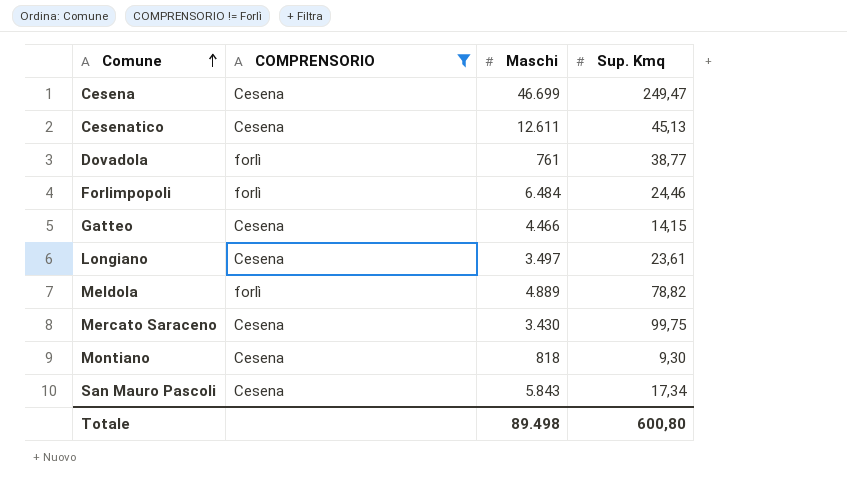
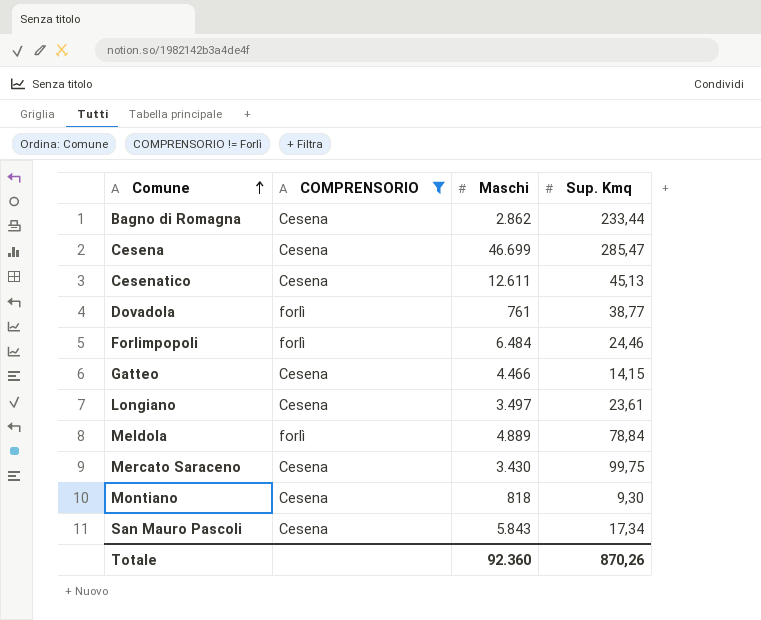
row Bagno di Romagna: none -> Cesena | 2.862 | 233,44
Cesena | Sup. Kmq: 249,47 -> 285,47
Meldola | Sup. Kmq: 78,82 -> 78,84
Totale | Maschi: 89.498 -> 92.360
Totale | Sup. Kmq: 600,80 -> 870,26

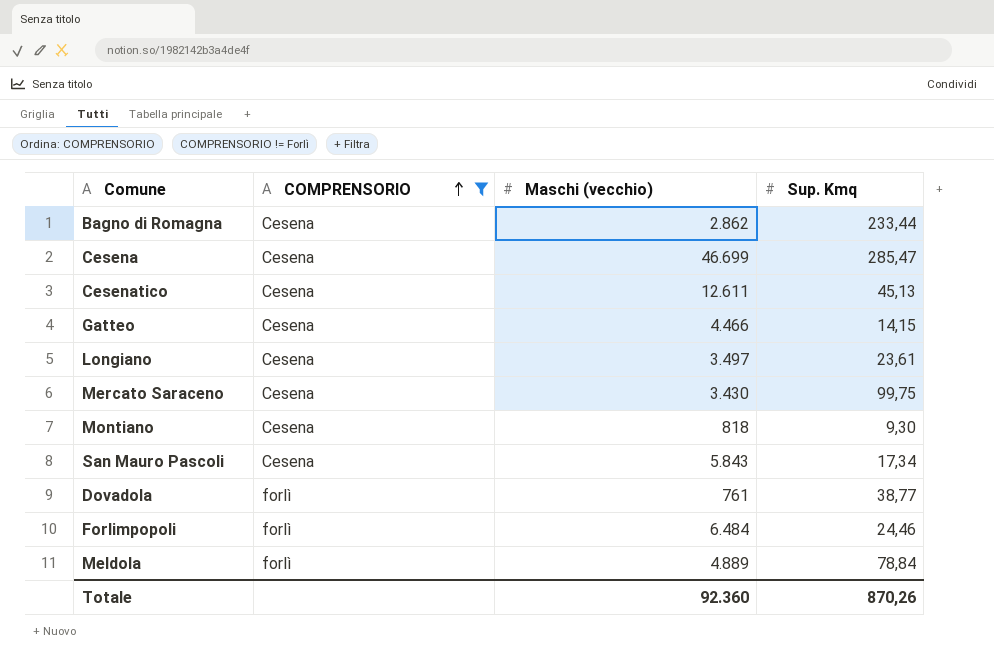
row order: Comune ascending -> COMPRENSORIO ascending
column name: Maschi -> Maschi (vecchio)

